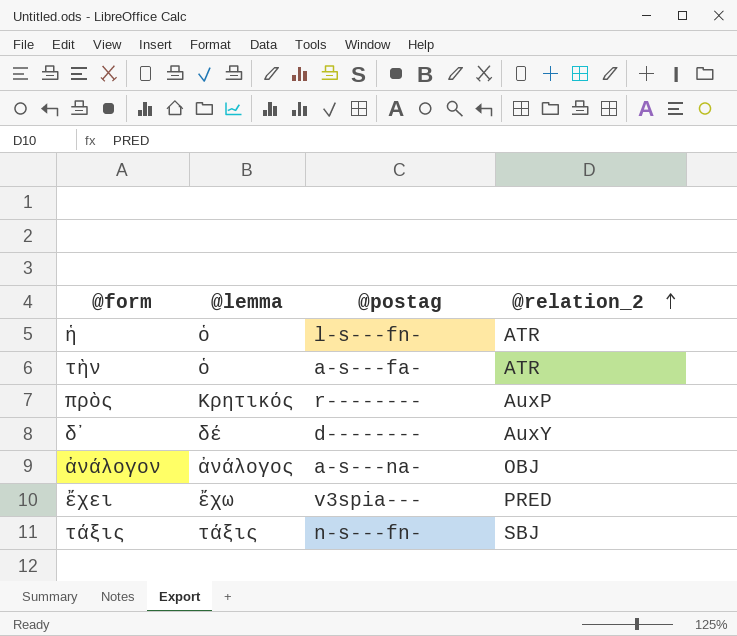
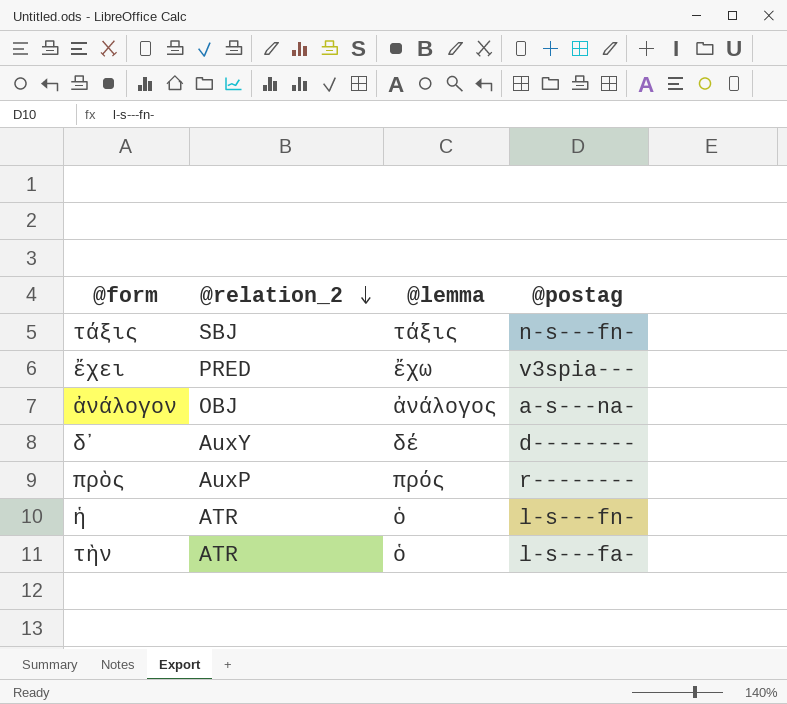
row order: @relation_2 ascending -> @relation_2 descending
column @relation_2 | position: 4 -> 2
πρὸς | @lemma: Κρητικός -> πρός
τὴν | @postag: a-s---fa- -> l-s---fa-

